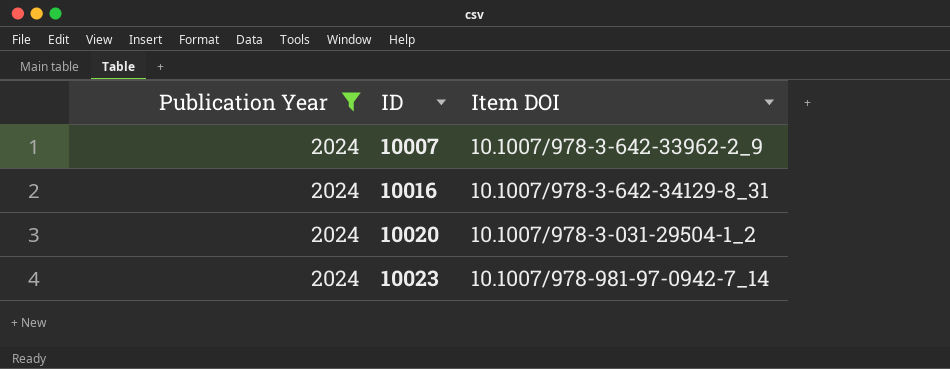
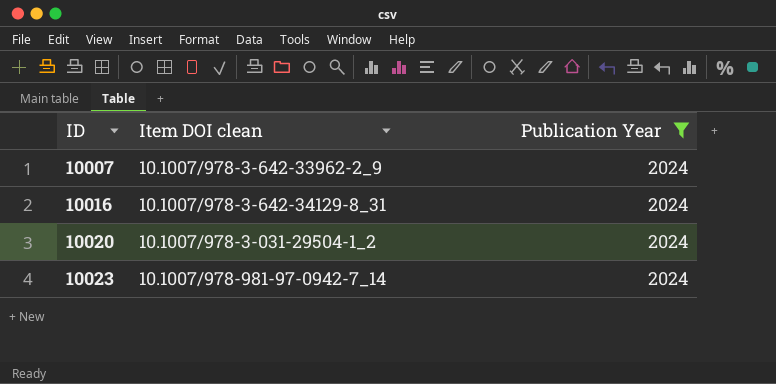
column name: Item DOI -> Item DOI clean
column Publication Year | position: 1 -> 3

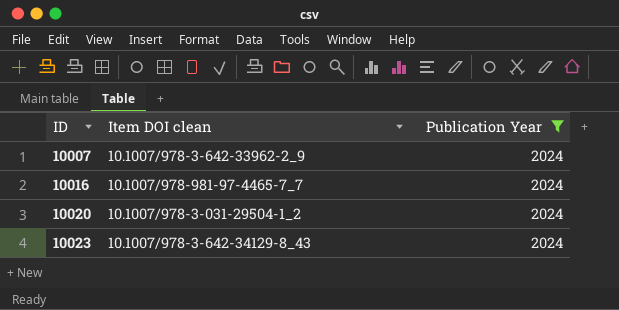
10016 | Item DOI clean: 10.1007/978-3-642-34129-8_31 -> 10.1007/978-981-97-4465-7_7
10023 | Item DOI clean: 10.1007/978-981-97-0942-7_14 -> 10.1007/978-3-642-34129-8_43

